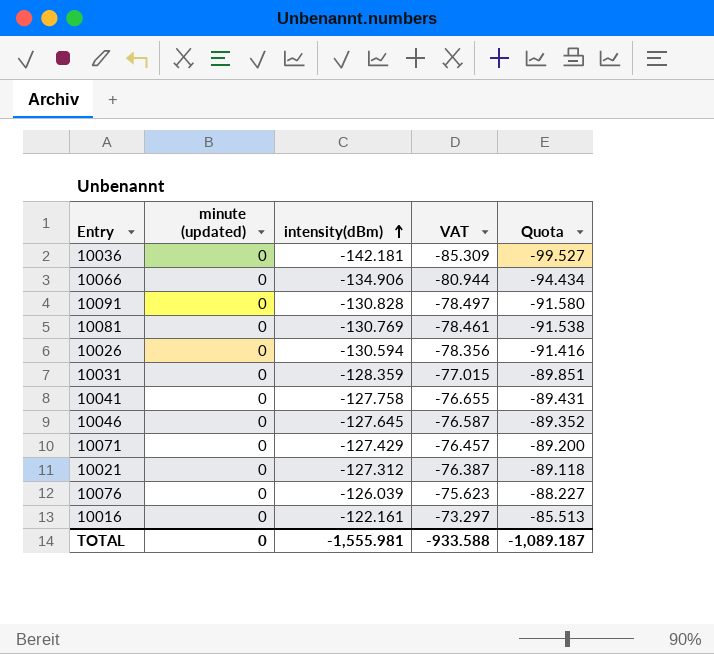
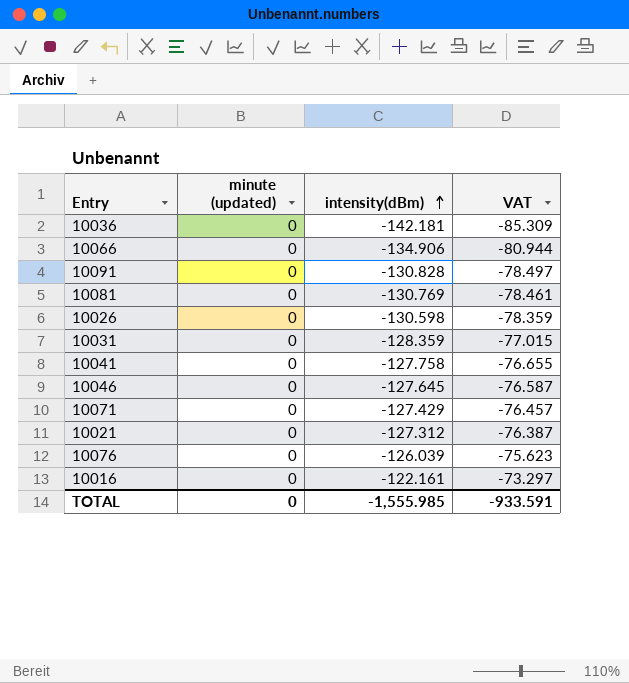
column Quota | formula: [intensity(dBm)] * 0.7 -> none
10026 | intensity(dBm): -130.594 -> -130.598
10026 | VAT: -78.356 -> -78.359
TOTAL | intensity(dBm): -1,555.981 -> -1,555.985
TOTAL | VAT: -933.588 -> -933.591

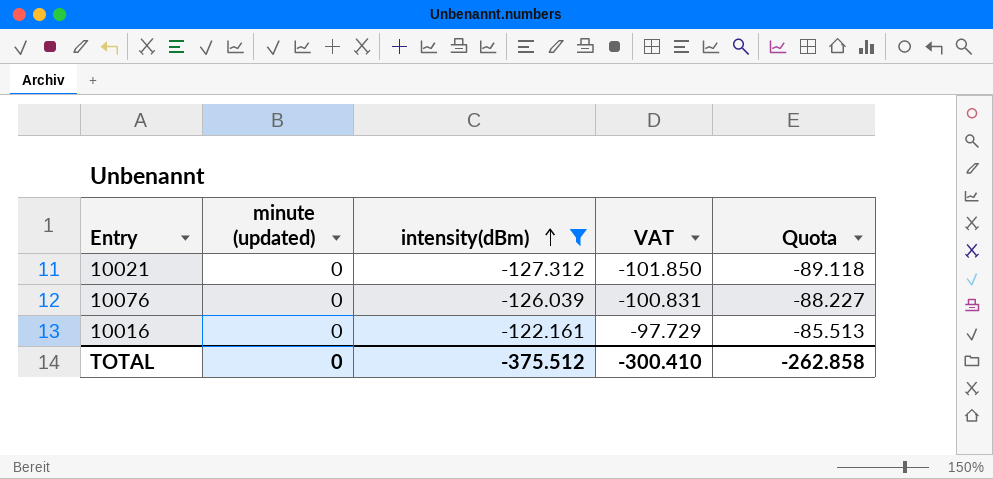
filter: none -> intensity(dBm) >= -127.312
column VAT | formula: [intensity(dBm)] * 0.6 -> [intensity(dBm)] * 0.8
column Quota | formula: none -> [intensity(dBm)] * 0.7
TOTAL | intensity(dBm): -1,555.985 -> -375.512
TOTAL | VAT: -933.591 -> -300.410

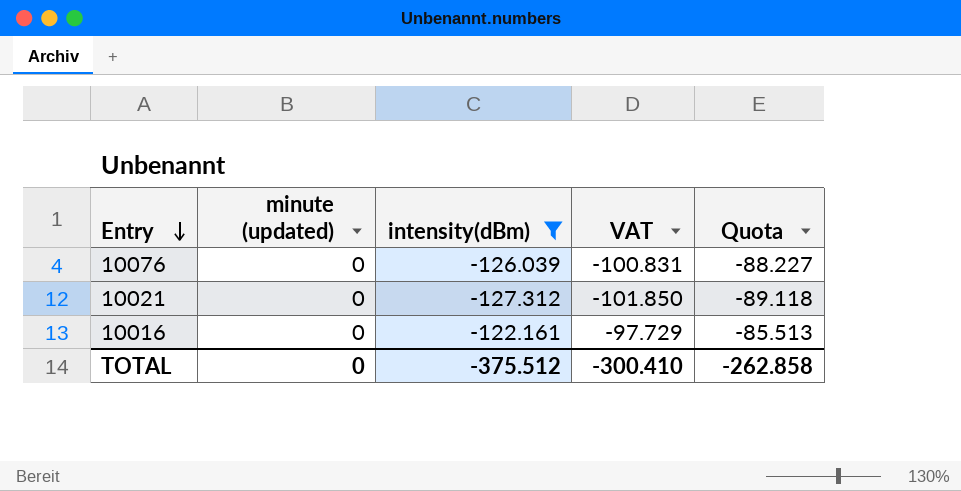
row order: intensity(dBm) ascending -> Entry descending

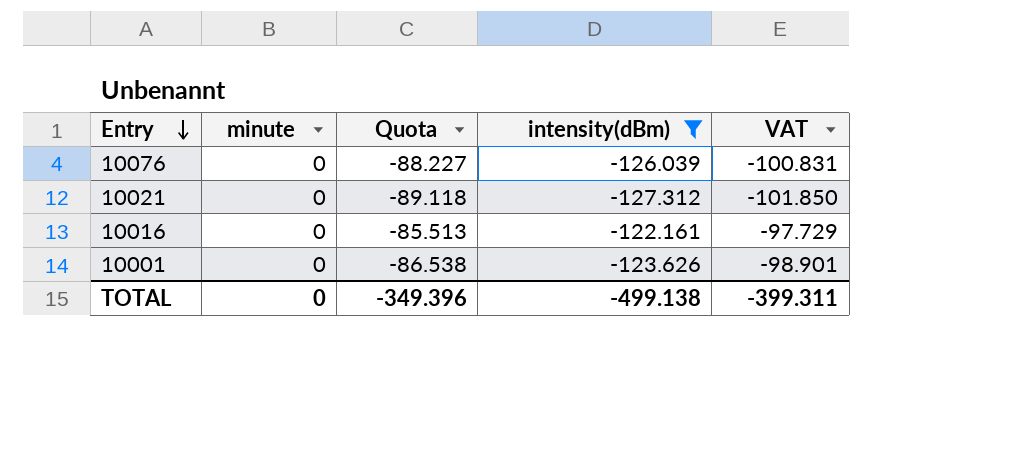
column name: minute (updated) -> minute
column Quota | position: 5 -> 3
row 10001: none -> 0 | -86.538 | -123.626 | -98.901
TOTAL | Quota: -262.858 -> -349.396
TOTAL | intensity(dBm): -375.512 -> -499.138
TOTAL | VAT: -300.410 -> -399.311

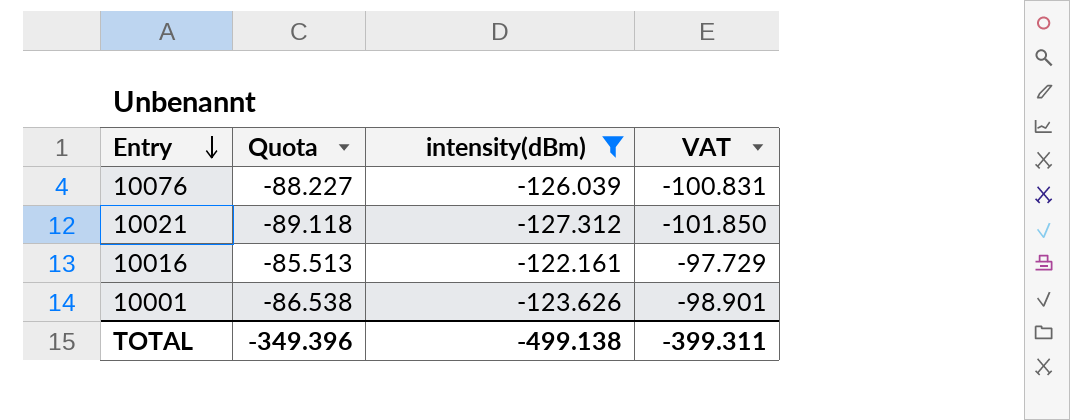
column minute | position: 2 -> none

